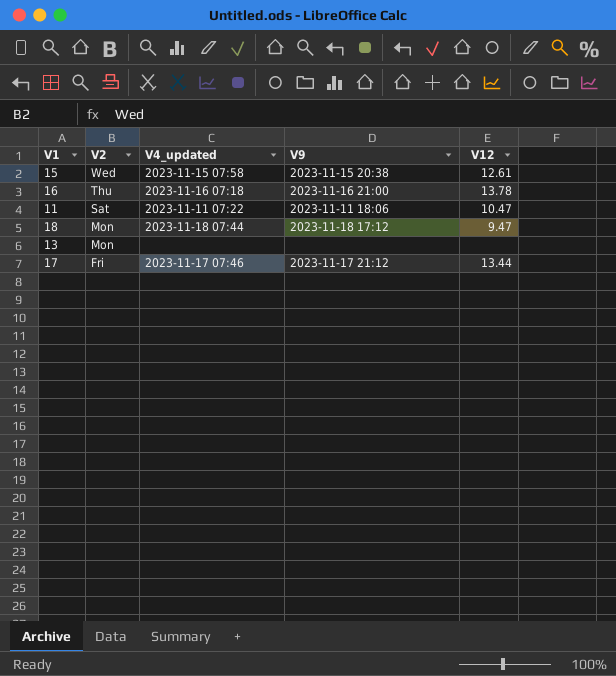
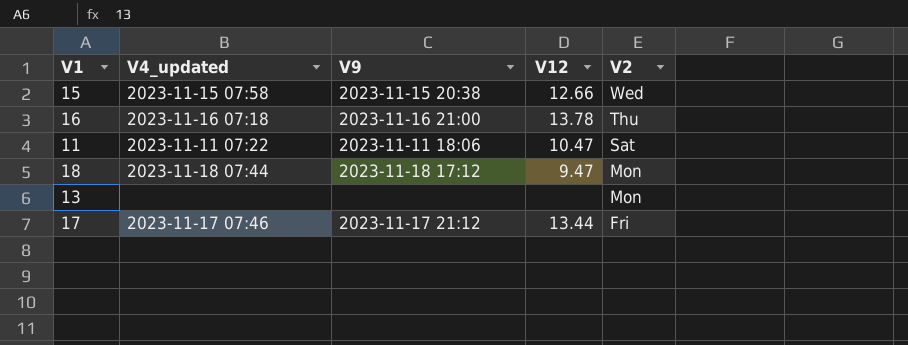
column V2 | position: 2 -> 5
15 | V12: 12.61 -> 12.66

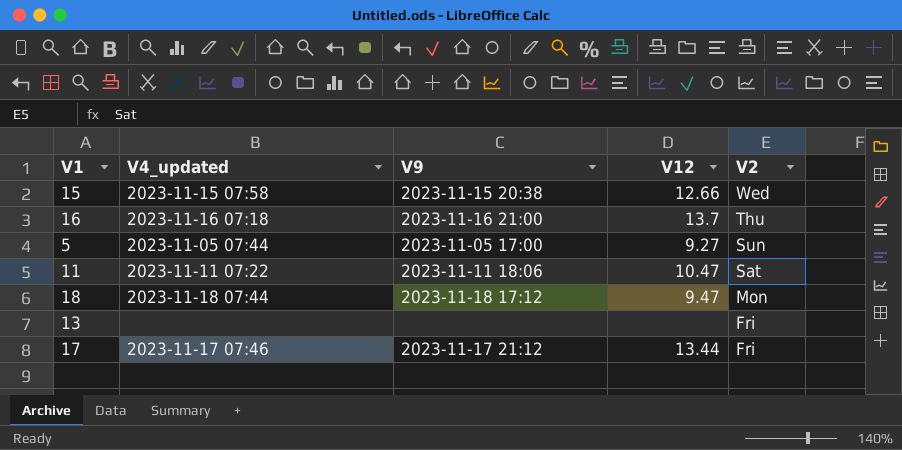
16 | V12: 13.78 -> 13.7
row 5: none -> 2023-11-05 07:44 | 2023-11-05 17:00 | 9.27 | Sun
13 | V2: Mon -> Fri

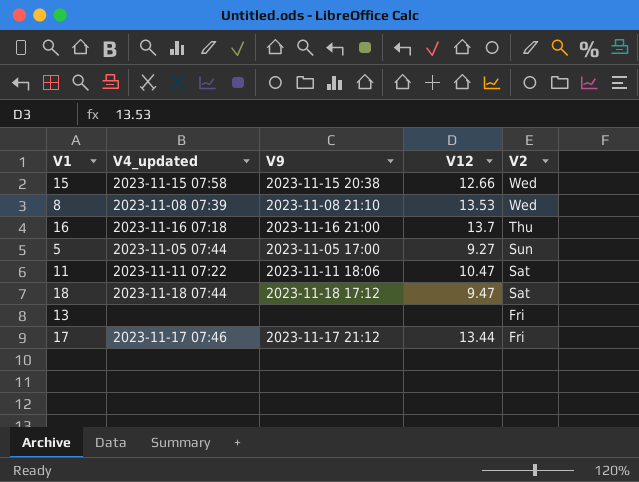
row 8: none -> 2023-11-08 07:39 | 2023-11-08 21:10 | 13.53 | Wed
18 | V2: Mon -> Sat

